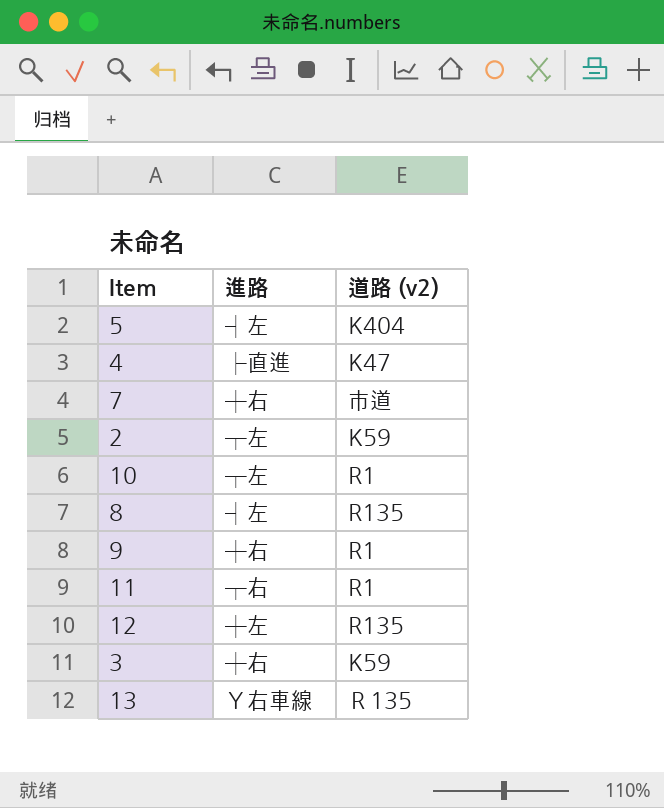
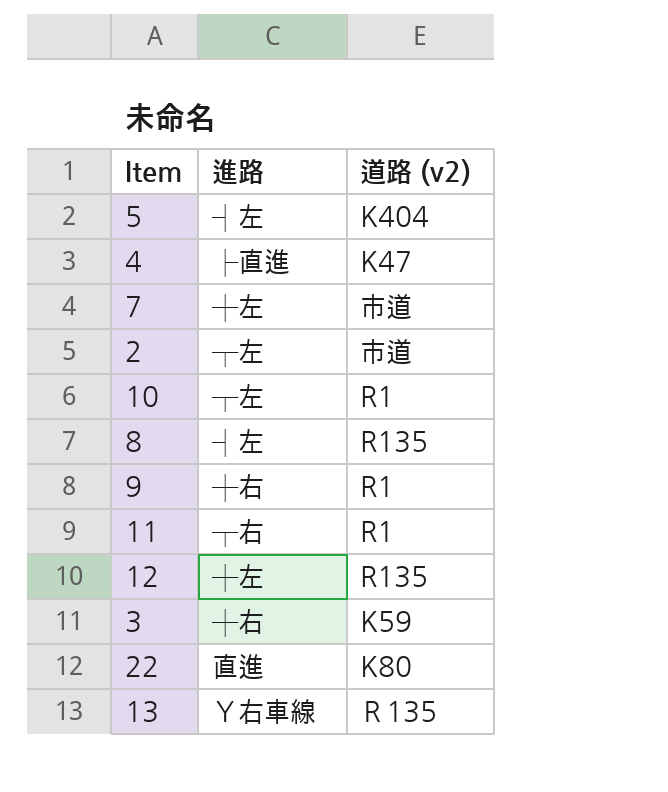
7 | 進路: ┼右 -> ┼左
2 | 道路 (v2): K59 -> 市道
row 22: none -> 直進 | K80

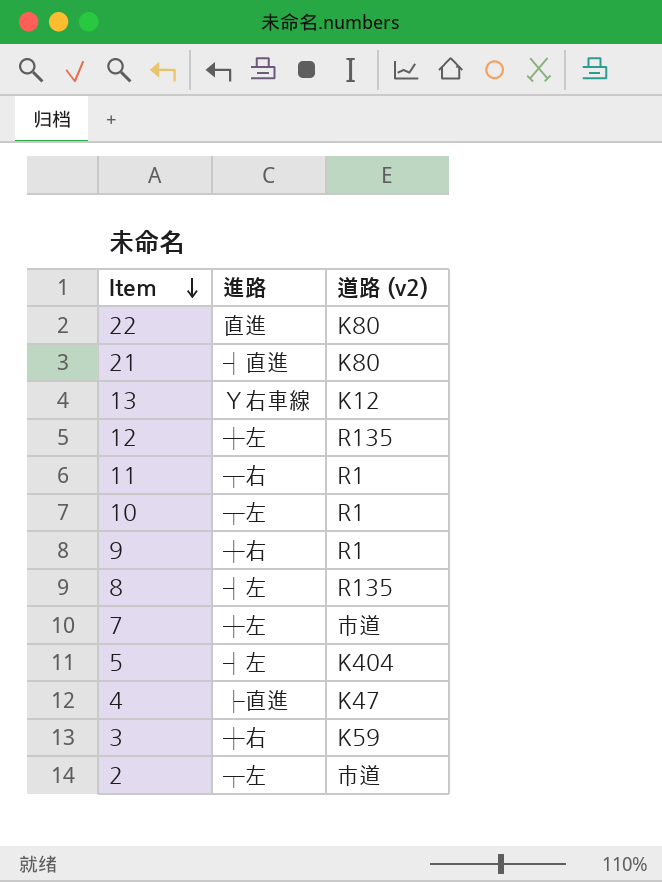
row order: none -> Item descending
row 21: none -> ┤直進 | K80
13 | 道路 (v2): Ｒ135 -> K12

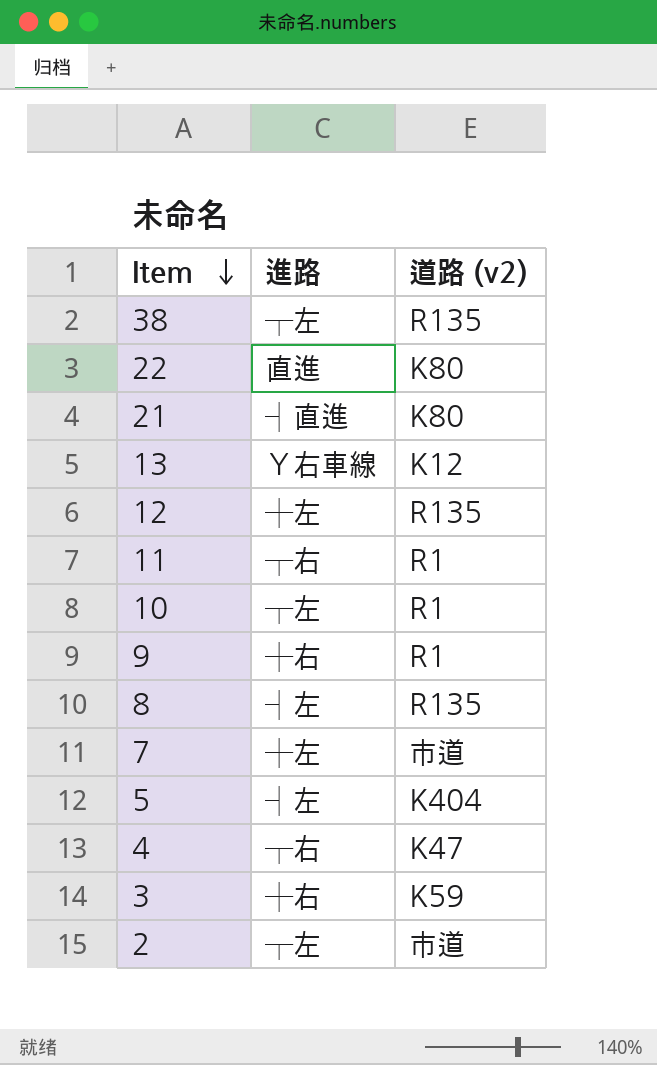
row 38: none -> ┬左 | R135
4 | 進路: ├直進 -> ┬右

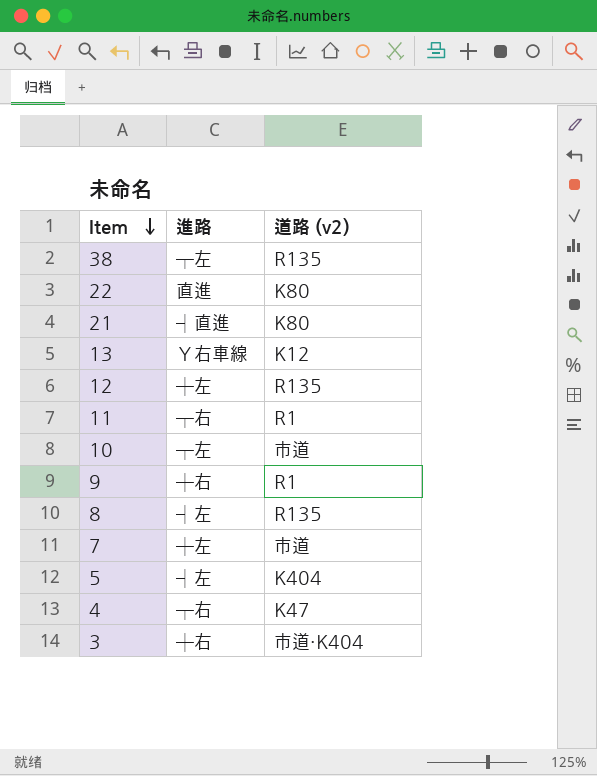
row 2: ┬左 | 市道 -> none
10 | 道路 (v2): R1 -> 市道
3 | 道路 (v2): K59 -> 市道・K404

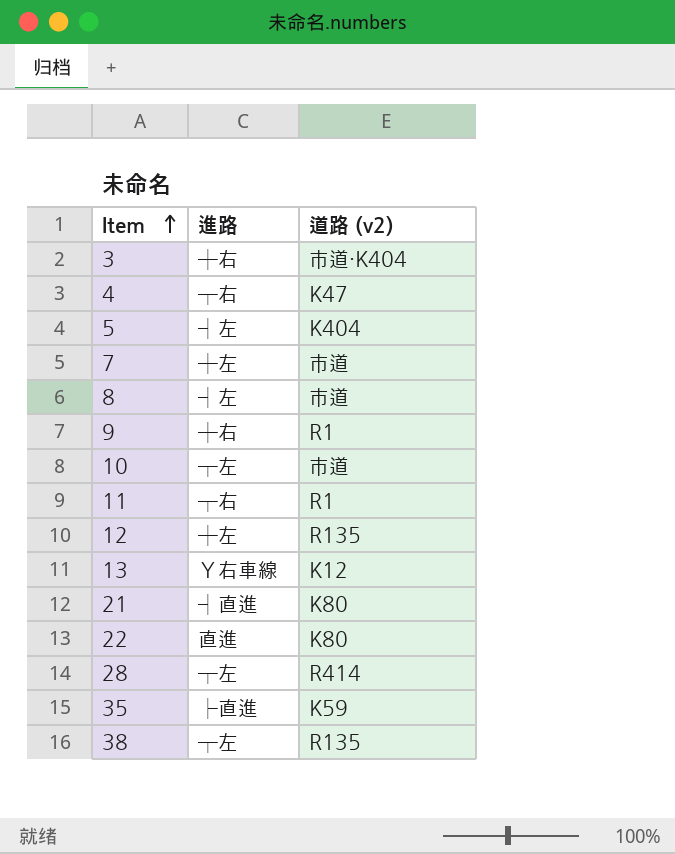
row order: Item descending -> Item ascending
8 | 道路 (v2): R135 -> 市道
row 28: none -> ┬左 | R414
row 35: none -> ├直進 | K59

